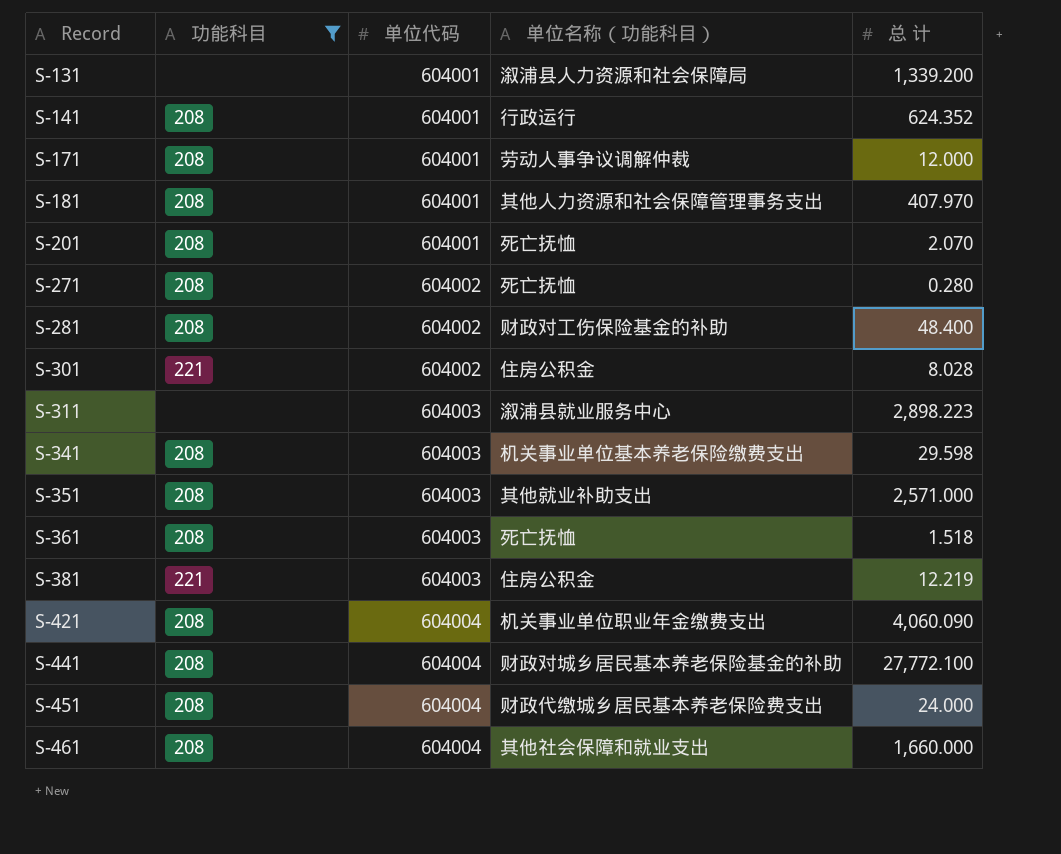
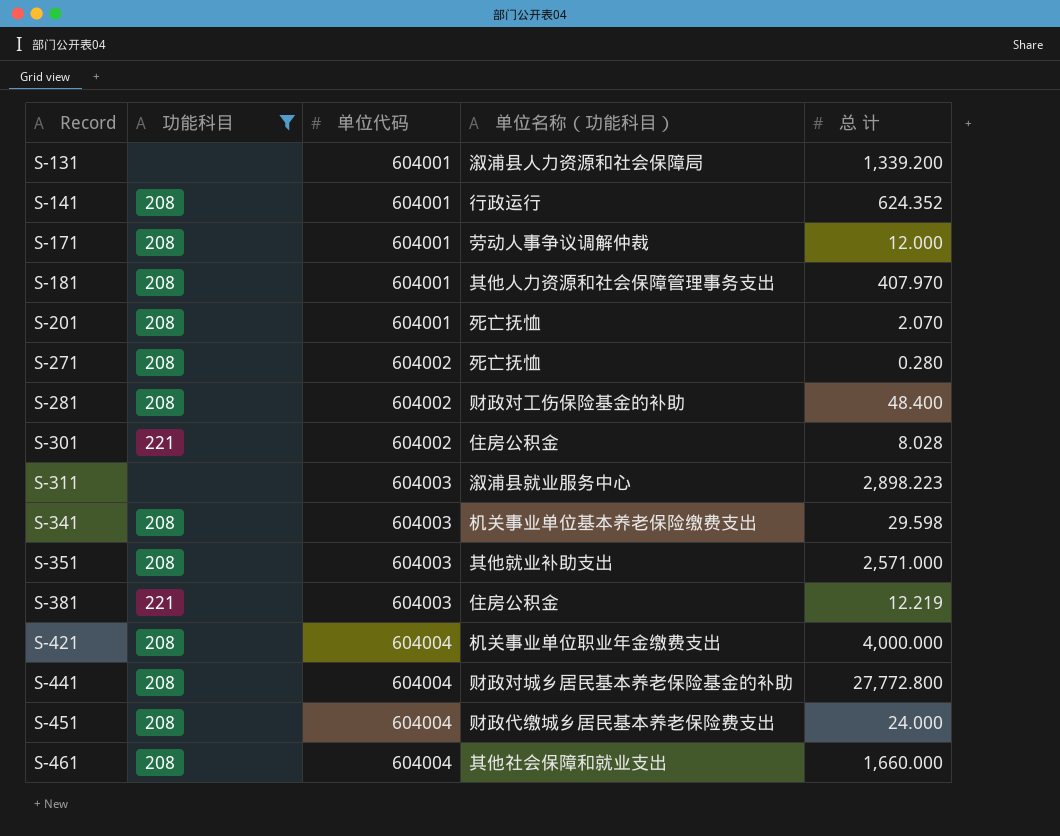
row S-361: 208 | 604003 | 死亡抚恤 | 1.518 -> none
S-421 | 总 计: 4,060.090 -> 4,000.000
S-441 | 总 计: 27,772.100 -> 27,772.800

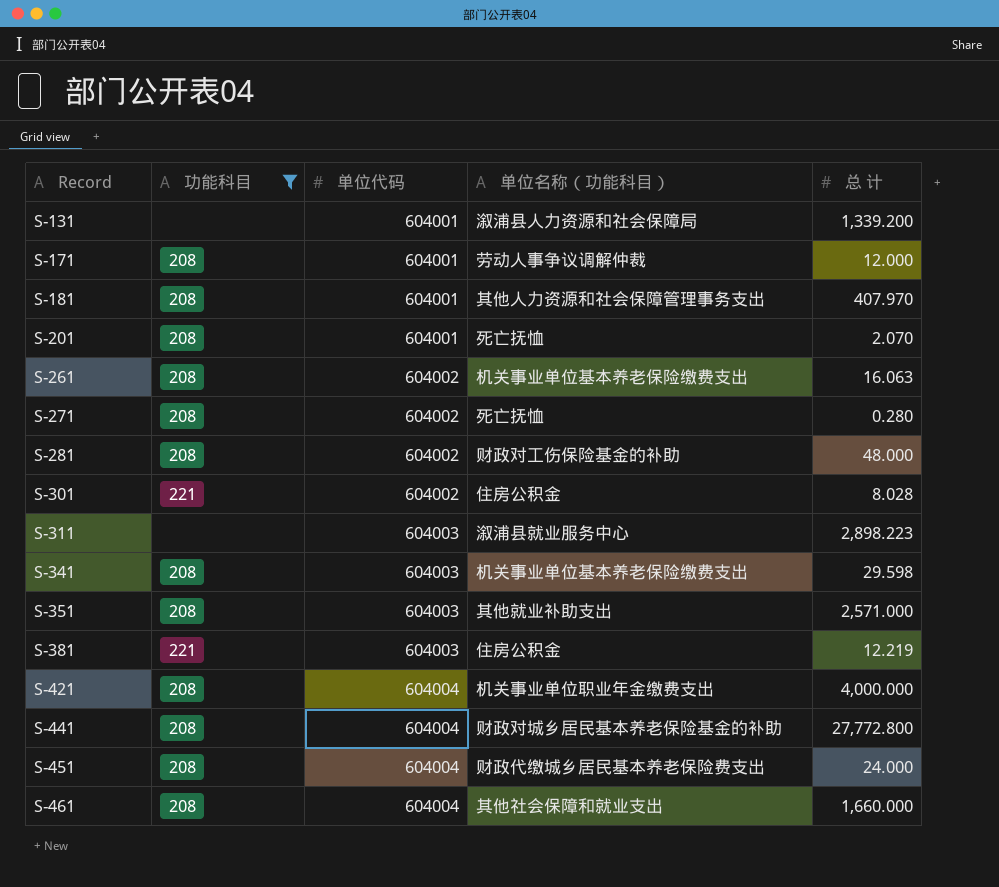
row S-141: 208 | 604001 | 行政运行 | 624.352 -> none
row S-261: none -> 208 | 604002 | 机关事业单位基本养老保险缴费支出 | 16.063
S-281 | 总 计: 48.400 -> 48.000

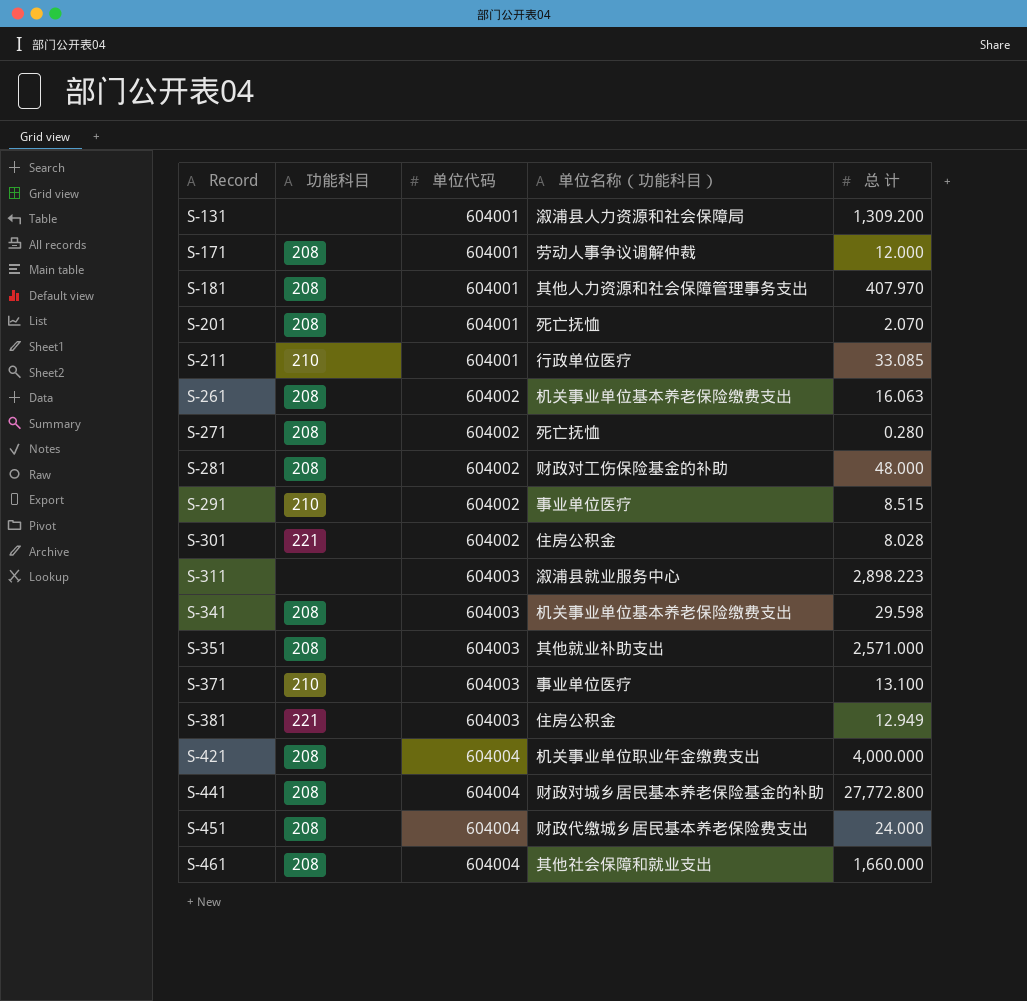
filter: 功能科目 != 210 -> none
S-131 | 总 计: 1,339.200 -> 1,309.200
S-381 | 总 计: 12.219 -> 12.949

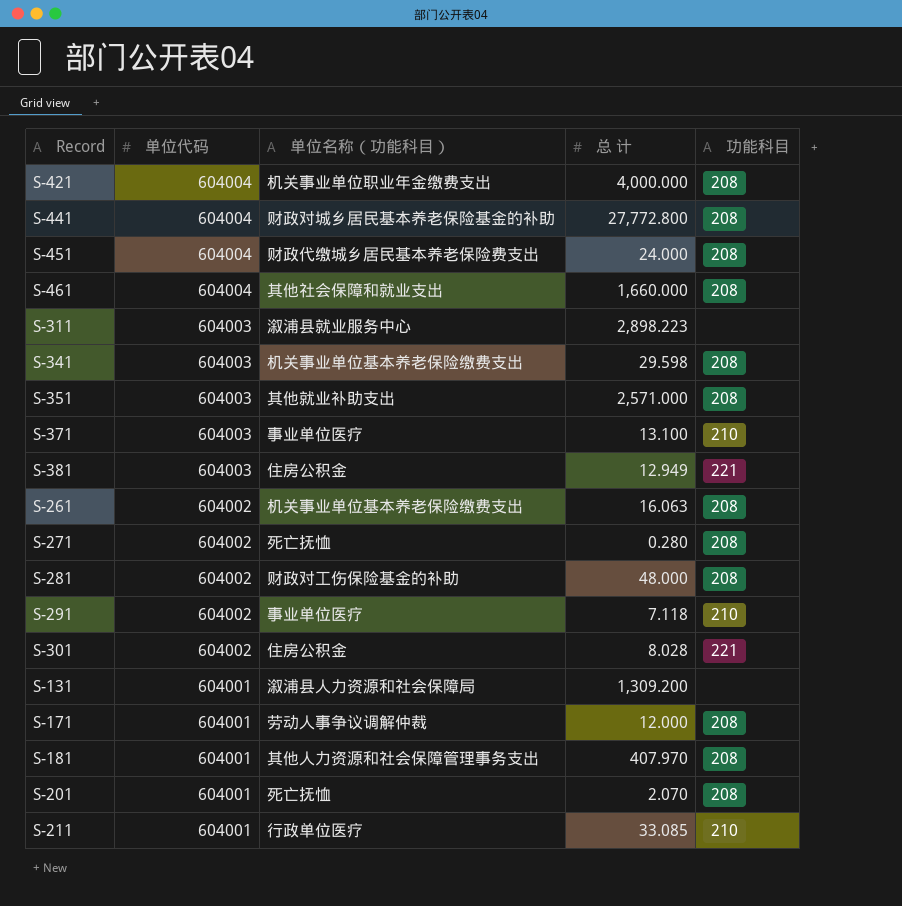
row order: Record ascending -> 单位代码 descending
column 功能科目 | position: 2 -> 5
S-291 | 总 计: 8.515 -> 7.118

